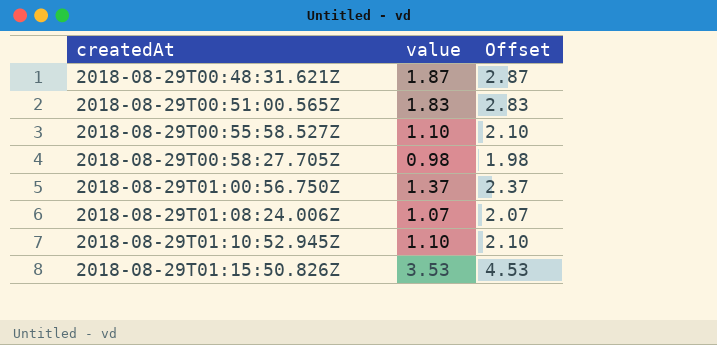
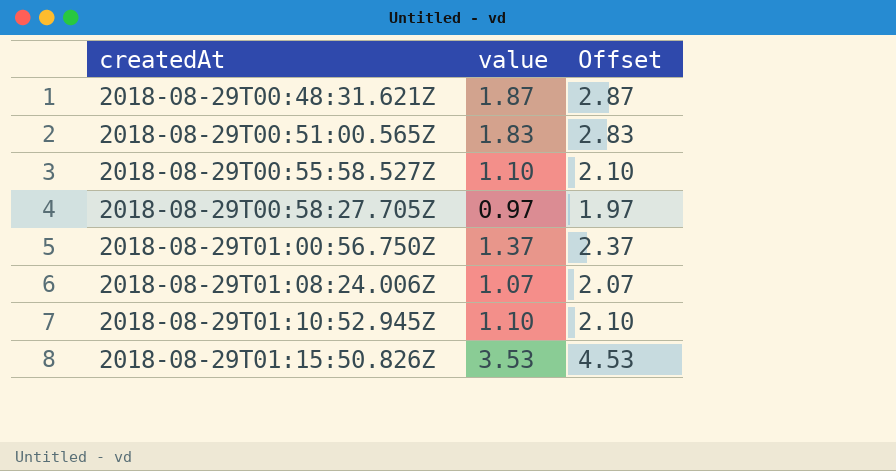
2018-08-29T00:58:27.705Z | value: 0.98 -> 0.97
2018-08-29T00:58:27.705Z | Offset: 1.98 -> 1.97

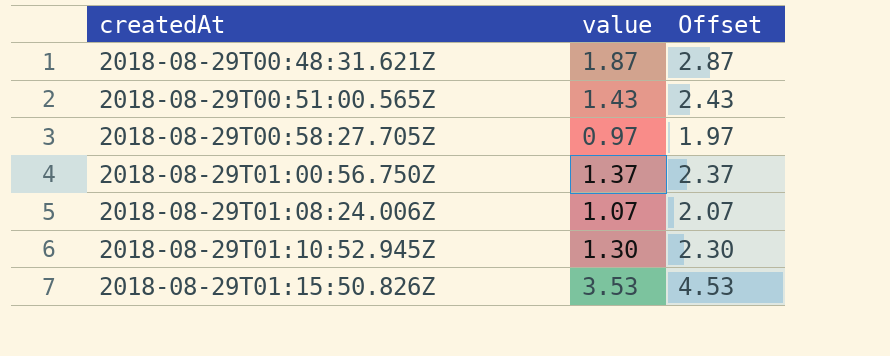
row 2018-08-29T00:55:58.527Z: 1.10 | 2.10 -> none
2018-08-29T00:51:00.565Z | value: 1.83 -> 1.43
2018-08-29T00:51:00.565Z | Offset: 2.83 -> 2.43
2018-08-29T01:10:52.945Z | value: 1.10 -> 1.30
2018-08-29T01:10:52.945Z | Offset: 2.10 -> 2.30

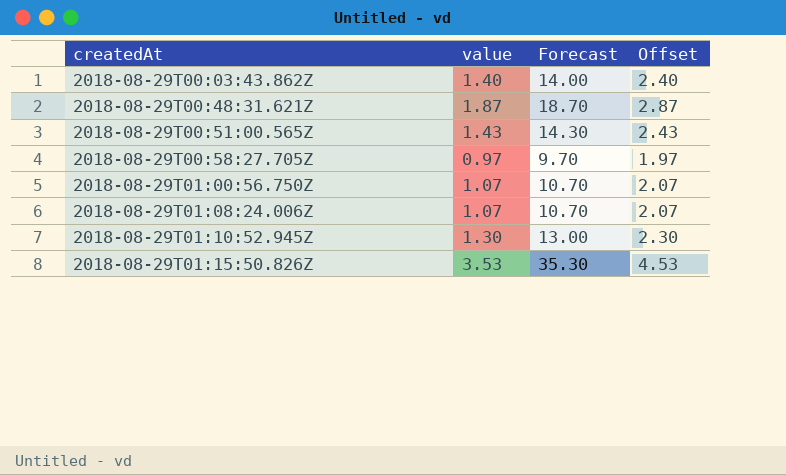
column Forecast | formula: none -> [value] * 10
row 2018-08-29T00:03:43.862Z: none -> 1.40 | 14.00 | 2.40
2018-08-29T01:00:56.750Z | value: 1.37 -> 1.07
2018-08-29T01:00:56.750Z | Offset: 2.37 -> 2.07

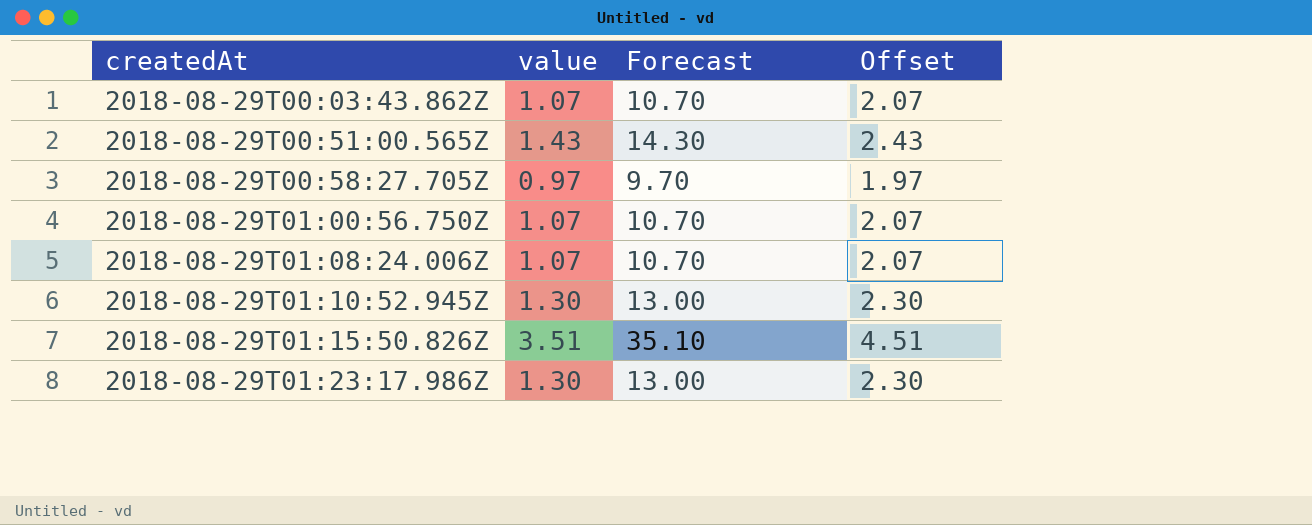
row 2018-08-29T00:48:31.621Z: 1.87 | 18.70 | 2.87 -> none
2018-08-29T00:03:43.862Z | value: 1.40 -> 1.07
2018-08-29T00:03:43.862Z | Forecast: 14.00 -> 10.70
2018-08-29T00:03:43.862Z | Offset: 2.40 -> 2.07
2018-08-29T01:15:50.826Z | value: 3.53 -> 3.51
2018-08-29T01:15:50.826Z | Forecast: 35.30 -> 35.10
2018-08-29T01:15:50.826Z | Offset: 4.53 -> 4.51
row 2018-08-29T01:23:17.986Z: none -> 1.30 | 13.00 | 2.30

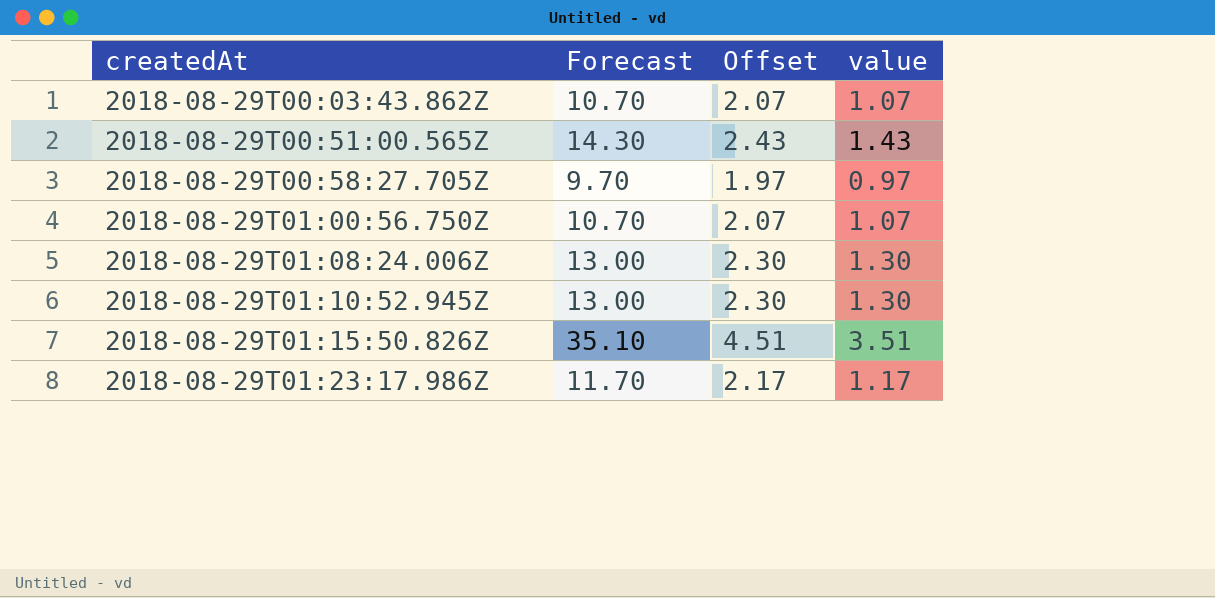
column value | position: 2 -> 4
2018-08-29T01:08:24.006Z | Forecast: 10.70 -> 13.00
2018-08-29T01:08:24.006Z | Offset: 2.07 -> 2.30
2018-08-29T01:08:24.006Z | value: 1.07 -> 1.30
2018-08-29T01:23:17.986Z | Forecast: 13.00 -> 11.70
2018-08-29T01:23:17.986Z | Offset: 2.30 -> 2.17
2018-08-29T01:23:17.986Z | value: 1.30 -> 1.17

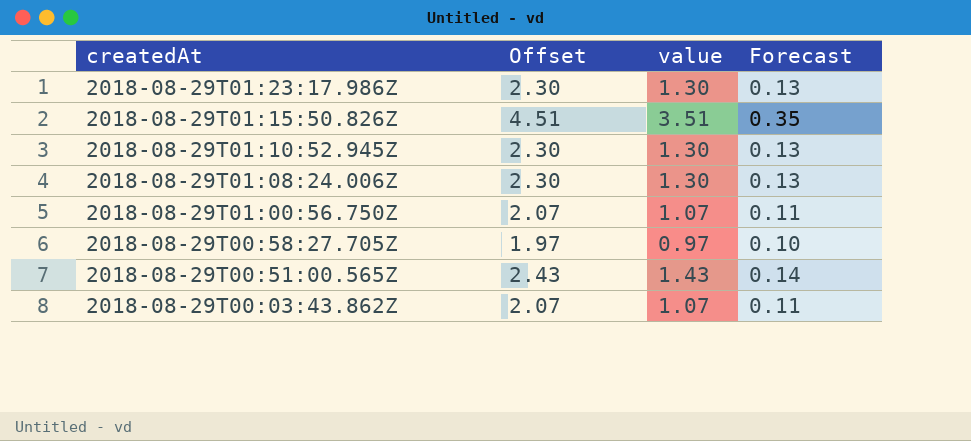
row order: createdAt ascending -> createdAt descending
column Forecast | formula: [value] * 10 -> [value] * 0.1
column Forecast | position: 2 -> 4
2018-08-29T01:23:17.986Z | Offset: 2.17 -> 2.30
2018-08-29T01:23:17.986Z | value: 1.17 -> 1.30

